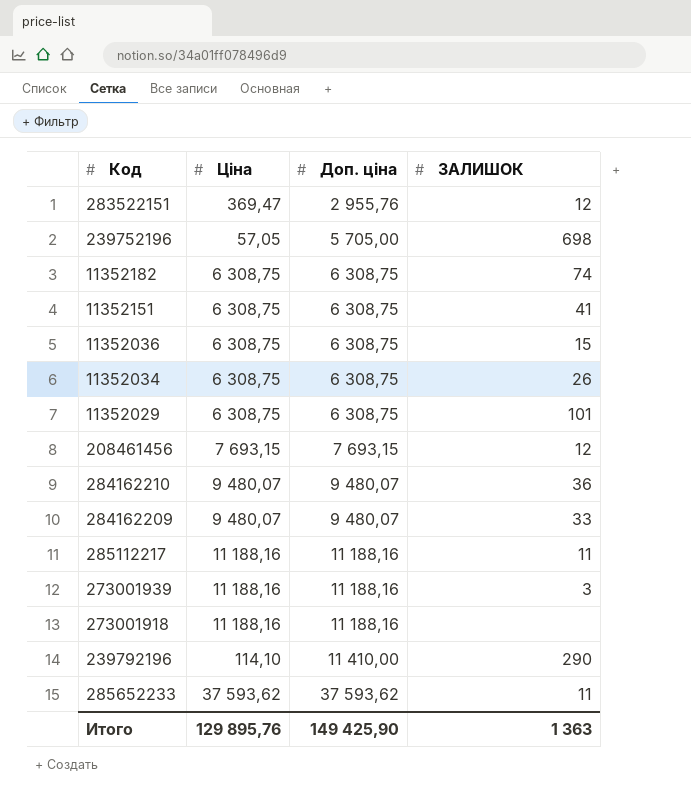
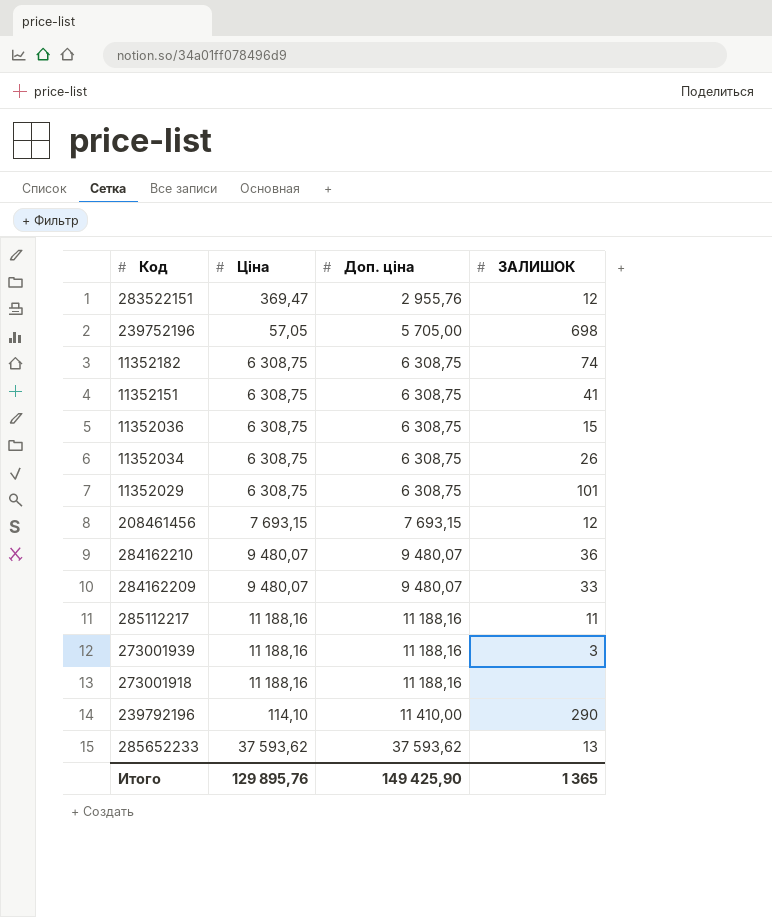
285652233 | ЗАЛИШОК: 11 -> 13
Итого | ЗАЛИШОК: 1 363 -> 1 365

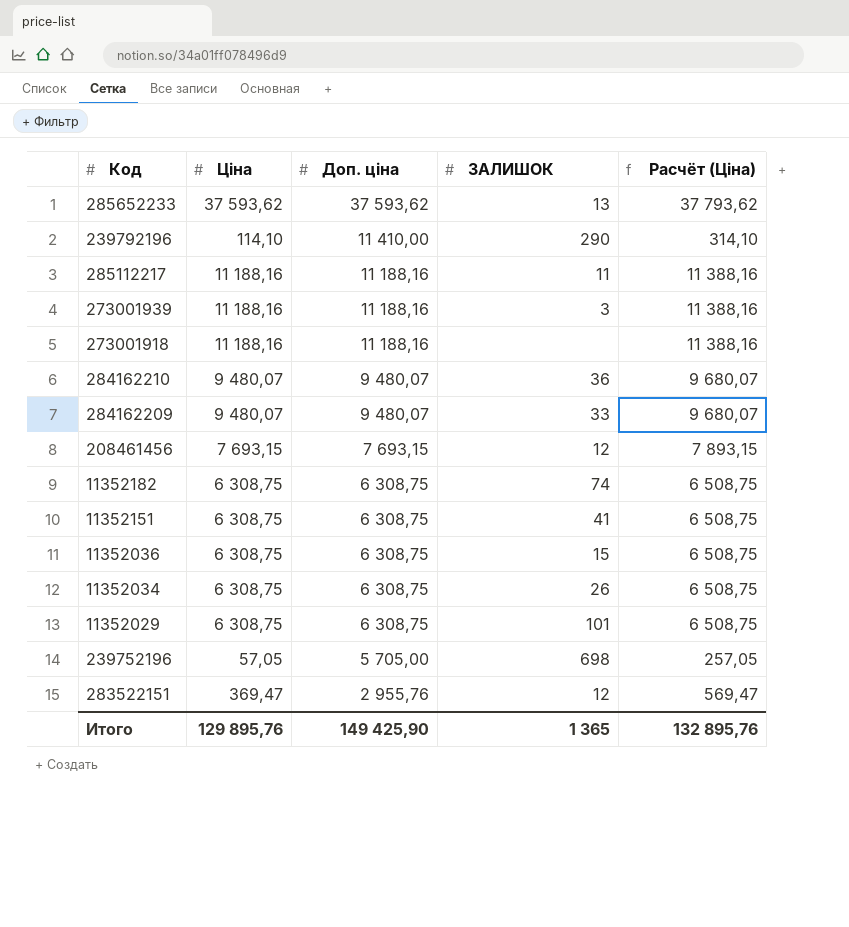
row order: Доп. ціна ascending -> Доп. ціна descending
column Расчёт (Ціна) | formula: none -> [Ціна] + 200

